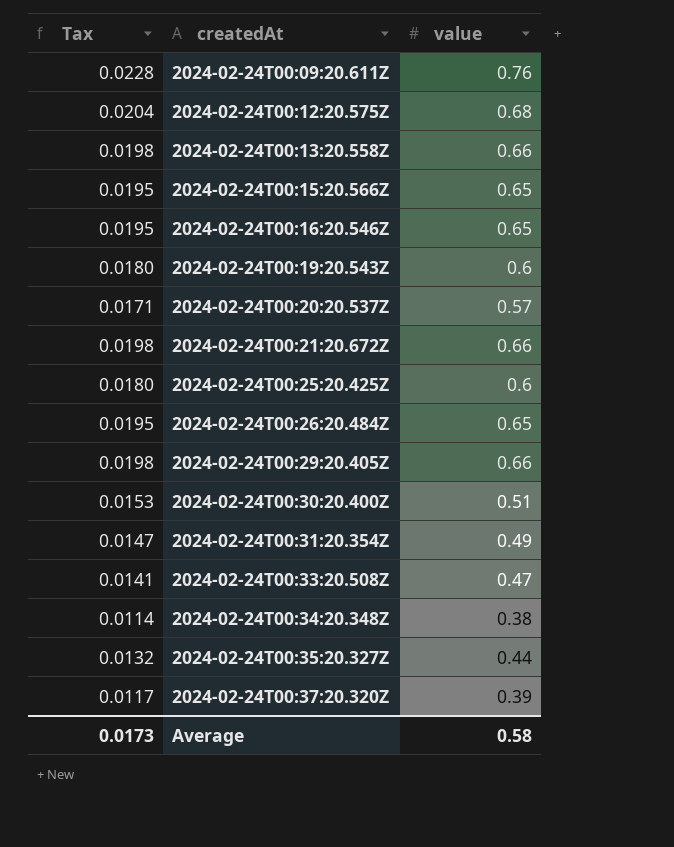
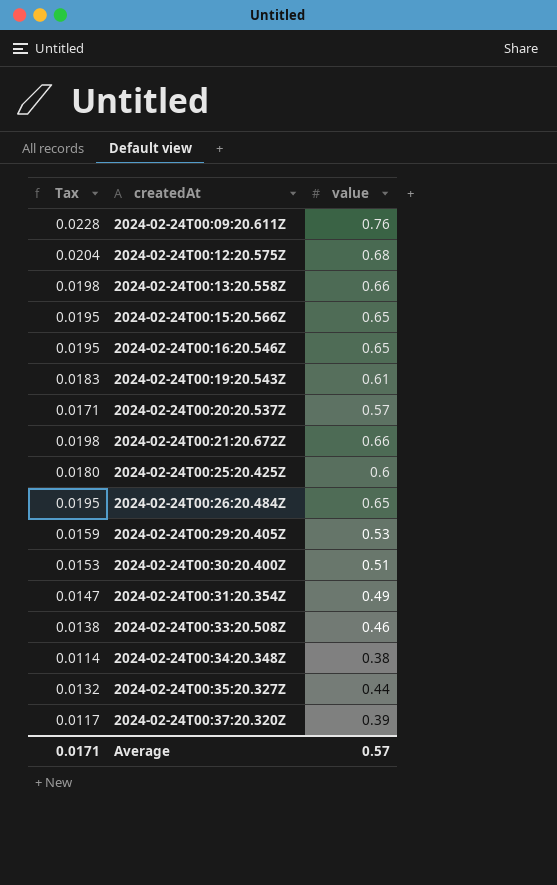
2024-02-24T00:19:20.543Z | Tax: 0.0180 -> 0.0183
2024-02-24T00:19:20.543Z | value: 0.6 -> 0.61
2024-02-24T00:29:20.405Z | Tax: 0.0198 -> 0.0159
2024-02-24T00:29:20.405Z | value: 0.66 -> 0.53
2024-02-24T00:33:20.508Z | Tax: 0.0141 -> 0.0138
2024-02-24T00:33:20.508Z | value: 0.47 -> 0.46
Average | Tax: 0.0173 -> 0.0171
Average | value: 0.58 -> 0.57

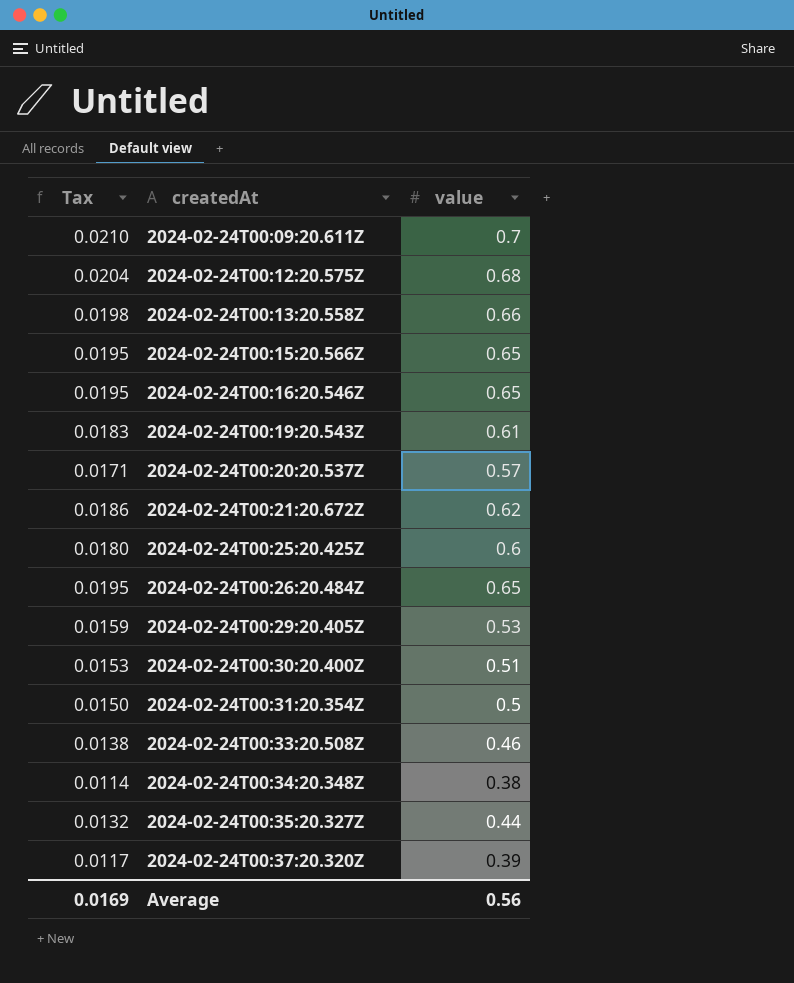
2024-02-24T00:09:20.611Z | Tax: 0.0228 -> 0.0210
2024-02-24T00:09:20.611Z | value: 0.76 -> 0.7
2024-02-24T00:21:20.672Z | Tax: 0.0198 -> 0.0186
2024-02-24T00:21:20.672Z | value: 0.66 -> 0.62
2024-02-24T00:31:20.354Z | Tax: 0.0147 -> 0.0150
2024-02-24T00:31:20.354Z | value: 0.49 -> 0.5
Average | Tax: 0.0171 -> 0.0169
Average | value: 0.57 -> 0.56

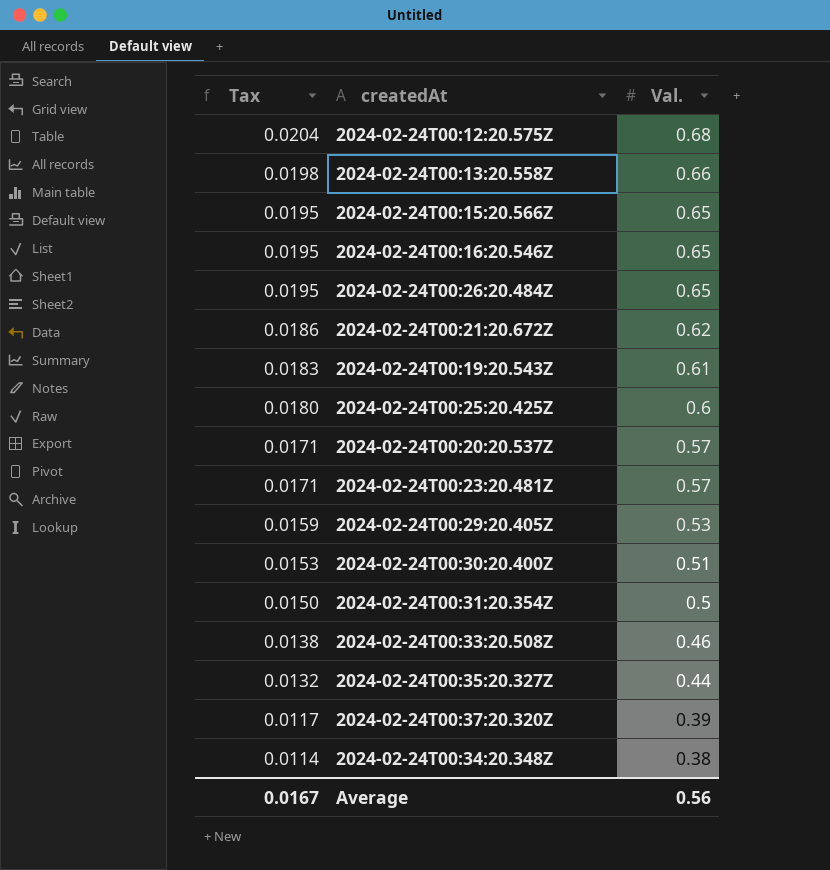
row order: createdAt ascending -> Tax descending
column name: value -> Val.
row 2024-02-24T00:09:20.611Z: 0.0210 | 0.7 -> none
row 2024-02-24T00:23:20.481Z: none -> 0.0171 | 0.57
Average | Tax: 0.0169 -> 0.0167

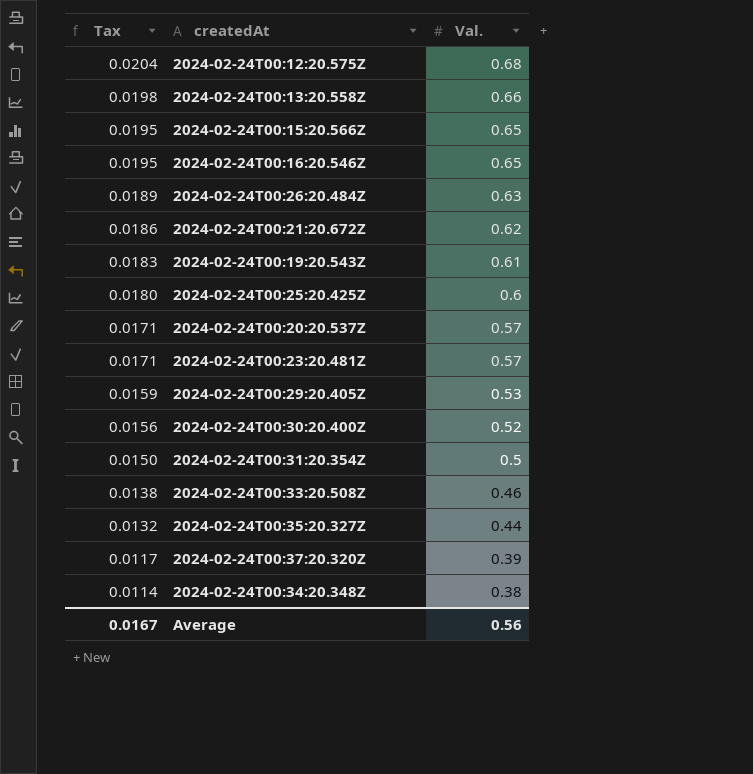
2024-02-24T00:26:20.484Z | Tax: 0.0195 -> 0.0189
2024-02-24T00:26:20.484Z | Val.: 0.65 -> 0.63
2024-02-24T00:30:20.400Z | Tax: 0.0153 -> 0.0156
2024-02-24T00:30:20.400Z | Val.: 0.51 -> 0.52

